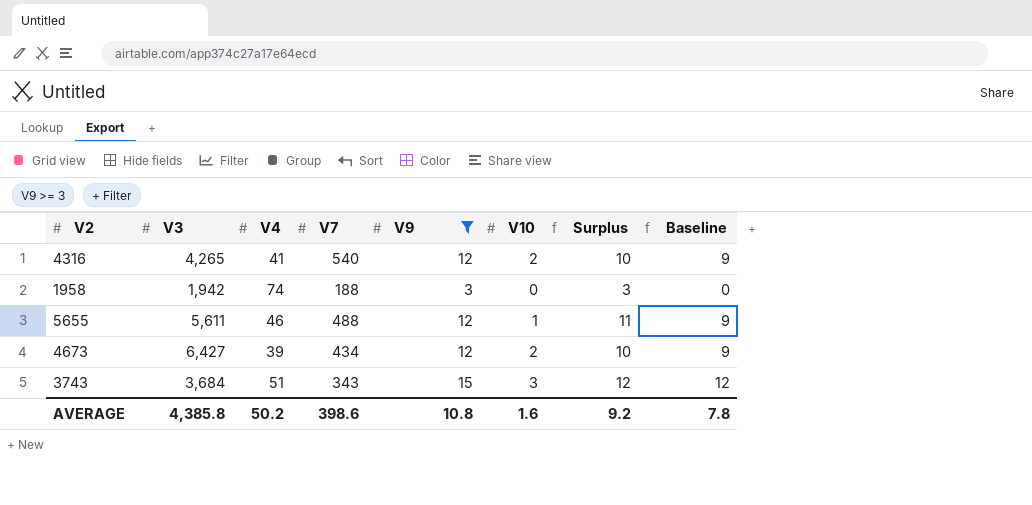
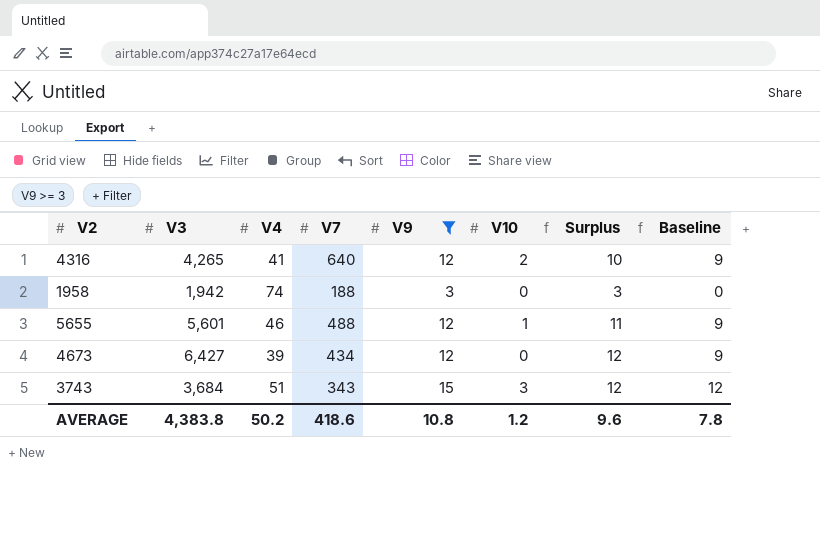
4316 | V7: 540 -> 640
5655 | V3: 5,611 -> 5,601
4673 | V10: 2 -> 0
4673 | Surplus: 10 -> 12
AVERAGE | V3: 4,385.8 -> 4,383.8
AVERAGE | V7: 398.6 -> 418.6
AVERAGE | V10: 1.6 -> 1.2
AVERAGE | Surplus: 9.2 -> 9.6

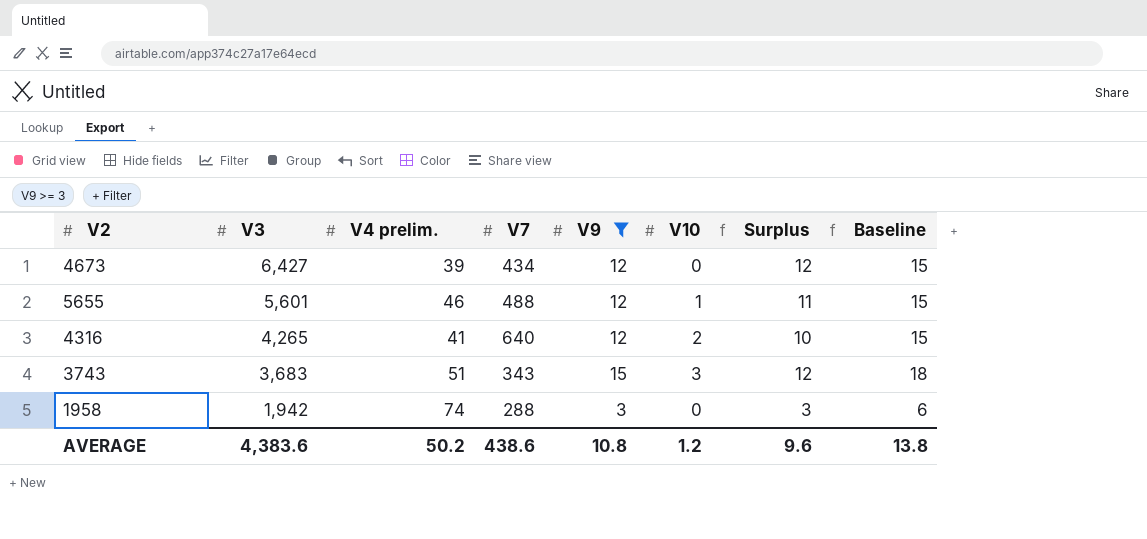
row order: none -> V3 descending
column name: V4 -> V4 prelim.
column Baseline | formula: [V9] - 3 -> [V9] + 3
3743 | V3: 3,684 -> 3,683
1958 | V7: 188 -> 288
AVERAGE | V3: 4,383.8 -> 4,383.6
AVERAGE | V7: 418.6 -> 438.6
AVERAGE | Baseline: 7.8 -> 13.8

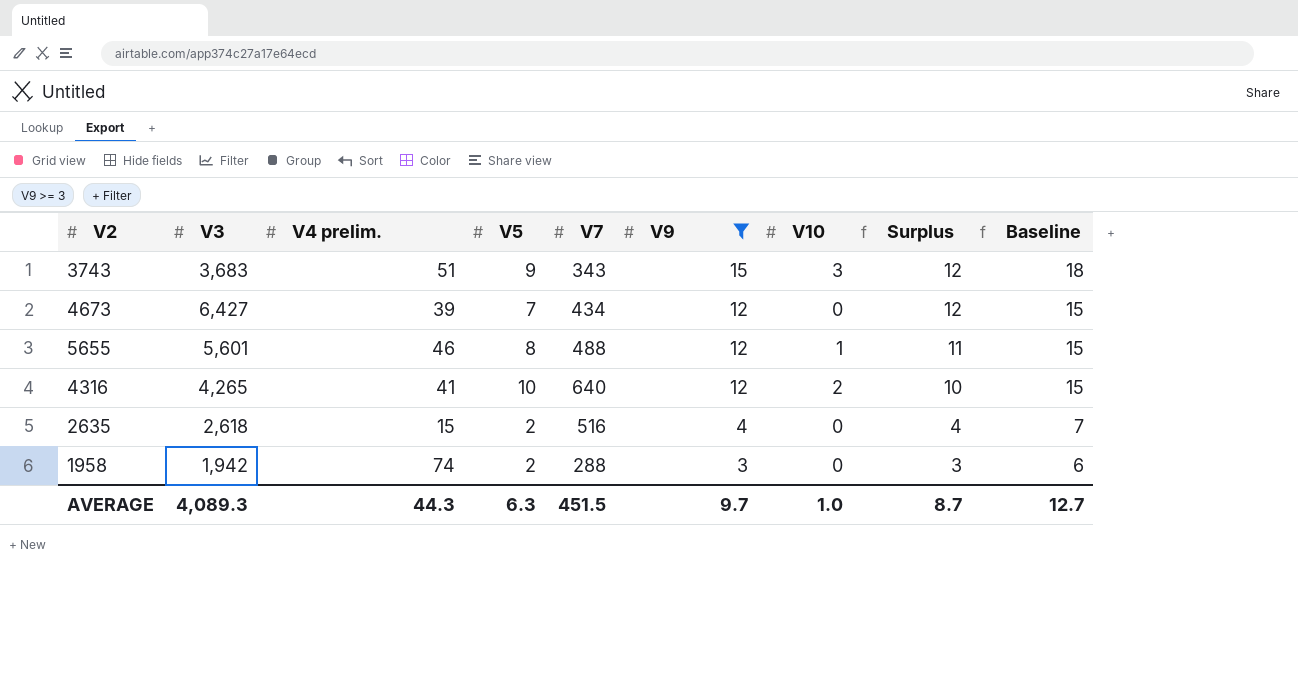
row order: V3 descending -> V9 descending
column V5 | position: none -> 4
row 2635: none -> 2,618 | 15 | 2 | 516 | 4 | 0 | 4 | 7
AVERAGE | V3: 4,383.6 -> 4,089.3
AVERAGE | V4 prelim.: 50.2 -> 44.3
AVERAGE | V7: 438.6 -> 451.5
AVERAGE | V9: 10.8 -> 9.7
AVERAGE | V10: 1.2 -> 1.0
AVERAGE | Surplus: 9.6 -> 8.7
AVERAGE | Baseline: 13.8 -> 12.7

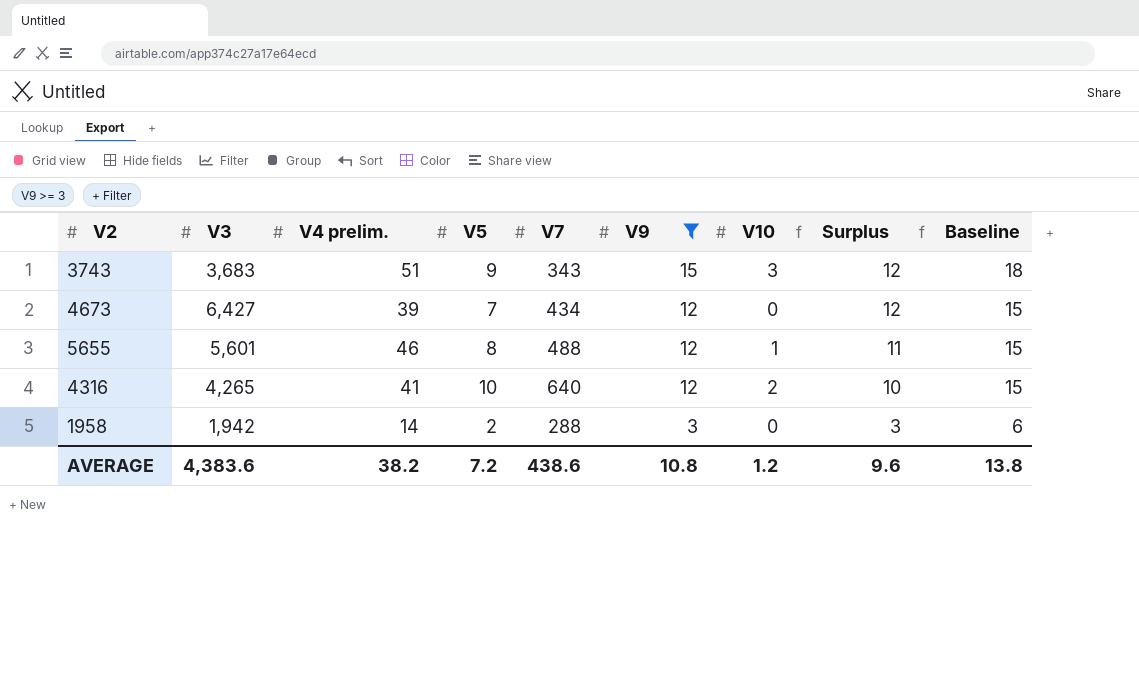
row 2635: 2,618 | 15 | 2 | 516 | 4 | 0 | 4 | 7 -> none
1958 | V4 prelim.: 74 -> 14
AVERAGE | V3: 4,089.3 -> 4,383.6
AVERAGE | V4 prelim.: 44.3 -> 38.2
AVERAGE | V5: 6.3 -> 7.2
AVERAGE | V7: 451.5 -> 438.6
AVERAGE | V9: 9.7 -> 10.8
AVERAGE | V10: 1.0 -> 1.2
AVERAGE | Surplus: 8.7 -> 9.6
AVERAGE | Baseline: 12.7 -> 13.8

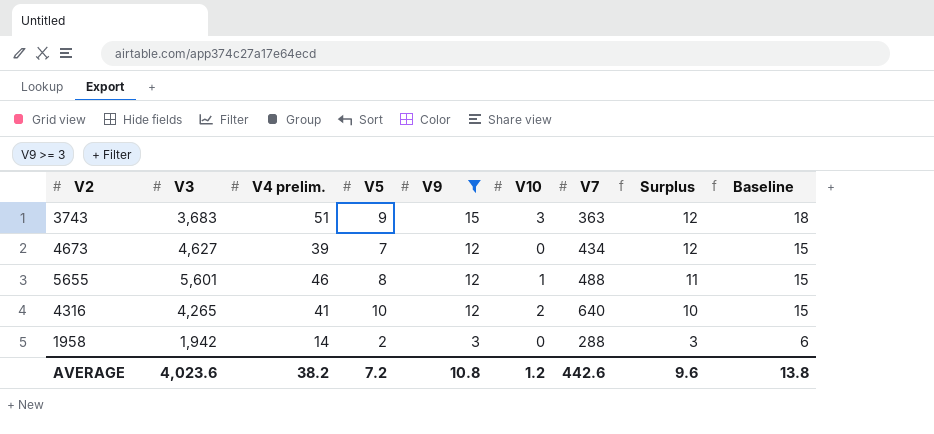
column V7 | position: 5 -> 7
3743 | V7: 343 -> 363
4673 | V3: 6,427 -> 4,627
AVERAGE | V3: 4,383.6 -> 4,023.6
AVERAGE | V7: 438.6 -> 442.6

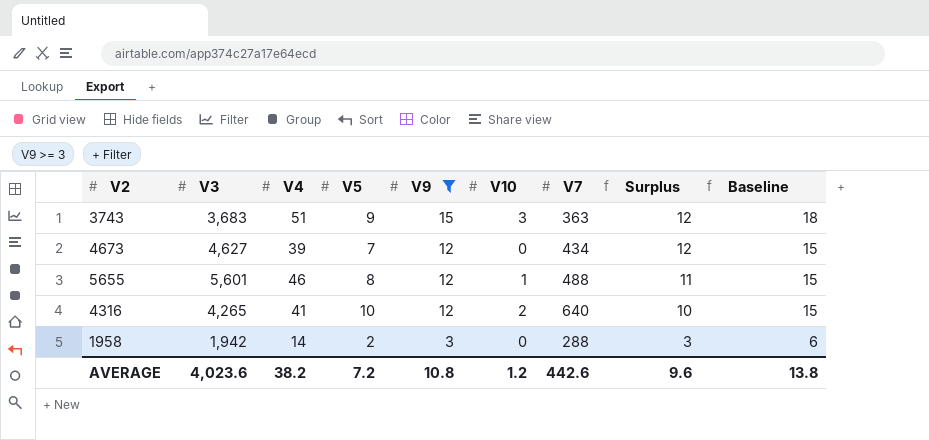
column name: V4 prelim. -> V4

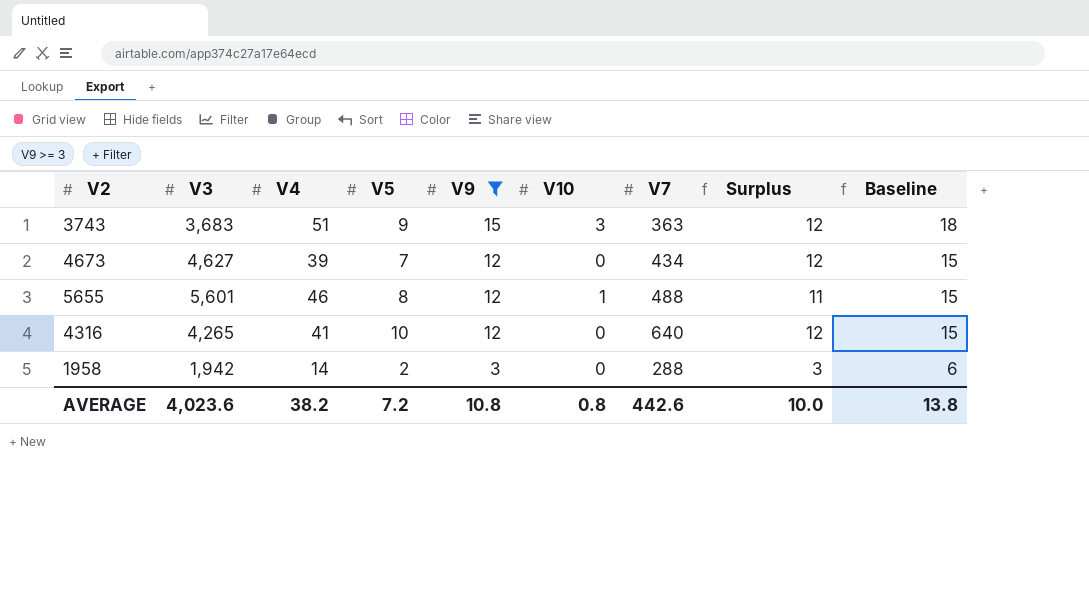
4316 | V10: 2 -> 0
4316 | Surplus: 10 -> 12
AVERAGE | V10: 1.2 -> 0.8
AVERAGE | Surplus: 9.6 -> 10.0

